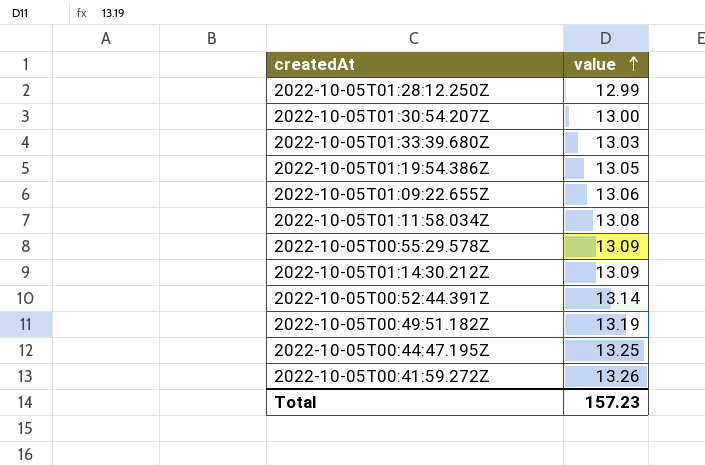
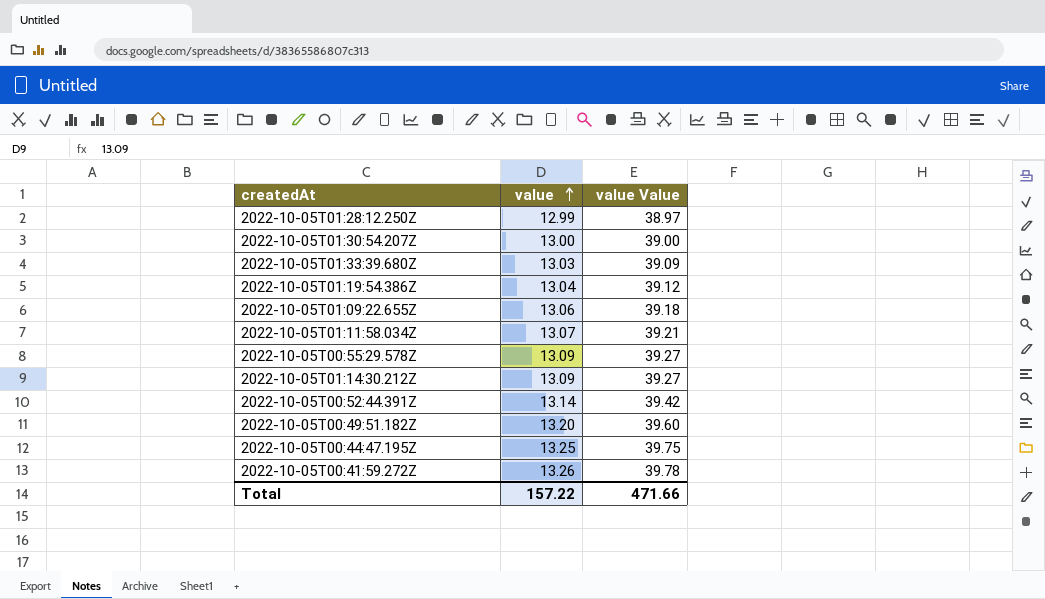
column value Value | formula: none -> [value] * 3
2022-10-05T01:19:54.386Z | value: 13.05 -> 13.04
2022-10-05T01:11:58.034Z | value: 13.08 -> 13.07
2022-10-05T00:49:51.182Z | value: 13.19 -> 13.20
Total | value: 157.23 -> 157.22

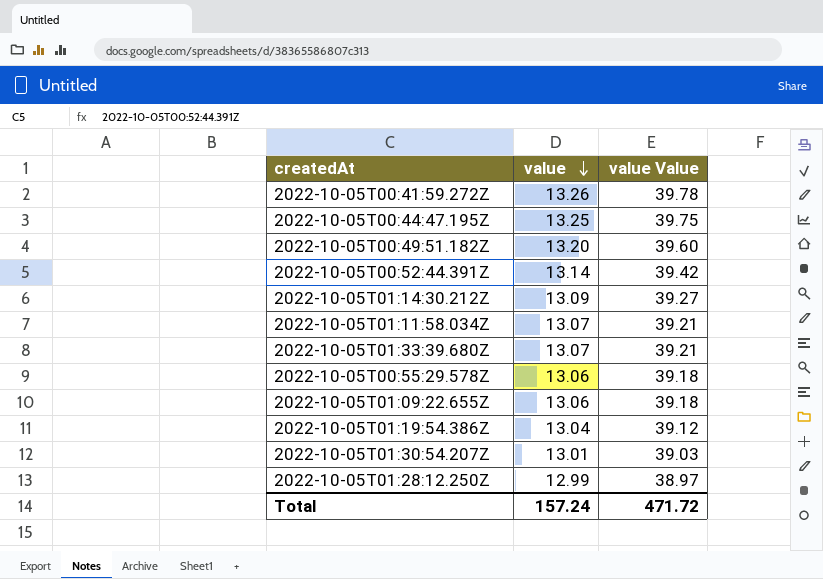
row order: value ascending -> value descending
2022-10-05T01:33:39.680Z | value: 13.03 -> 13.07
2022-10-05T01:33:39.680Z | value Value: 39.09 -> 39.21
2022-10-05T00:55:29.578Z | value: 13.09 -> 13.06
2022-10-05T00:55:29.578Z | value Value: 39.27 -> 39.18
2022-10-05T01:30:54.207Z | value: 13.00 -> 13.01
2022-10-05T01:30:54.207Z | value Value: 39.00 -> 39.03
Total | value: 157.22 -> 157.24
Total | value Value: 471.66 -> 471.72

